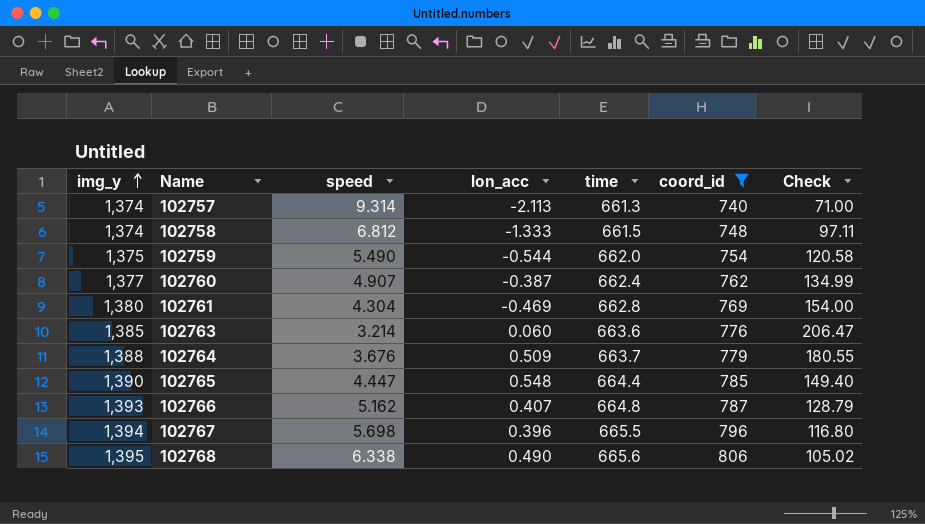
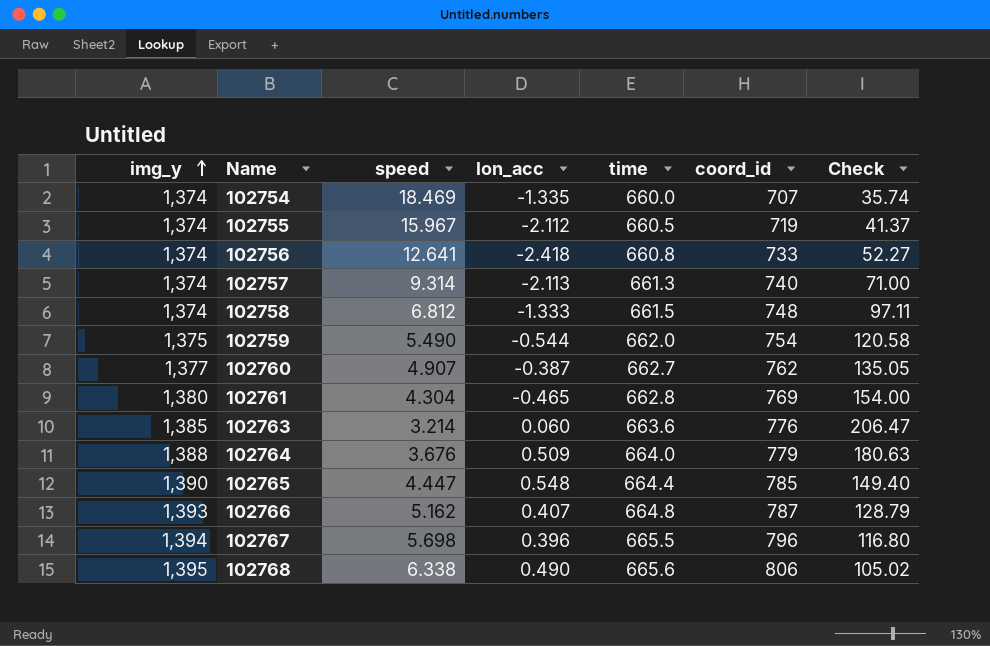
filter: coord_id >= 740 -> none
102760 | time: 662.4 -> 662.7
102760 | Check: 134.99 -> 135.05
102761 | lon_acc: -0.469 -> -0.465
102764 | time: 663.7 -> 664.0
102764 | Check: 180.55 -> 180.63

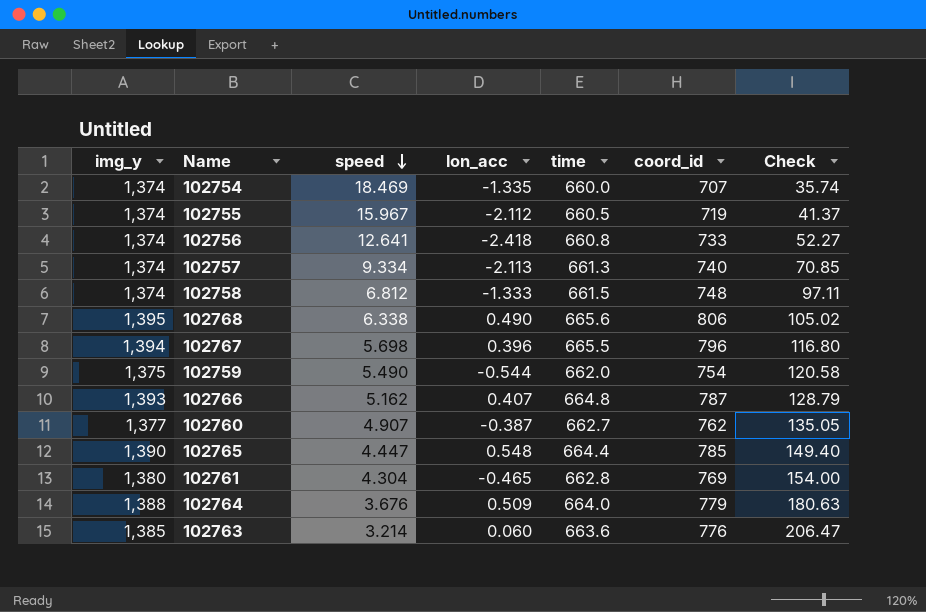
row order: img_y ascending -> speed descending
102757 | speed: 9.314 -> 9.334
102757 | Check: 71.00 -> 70.85

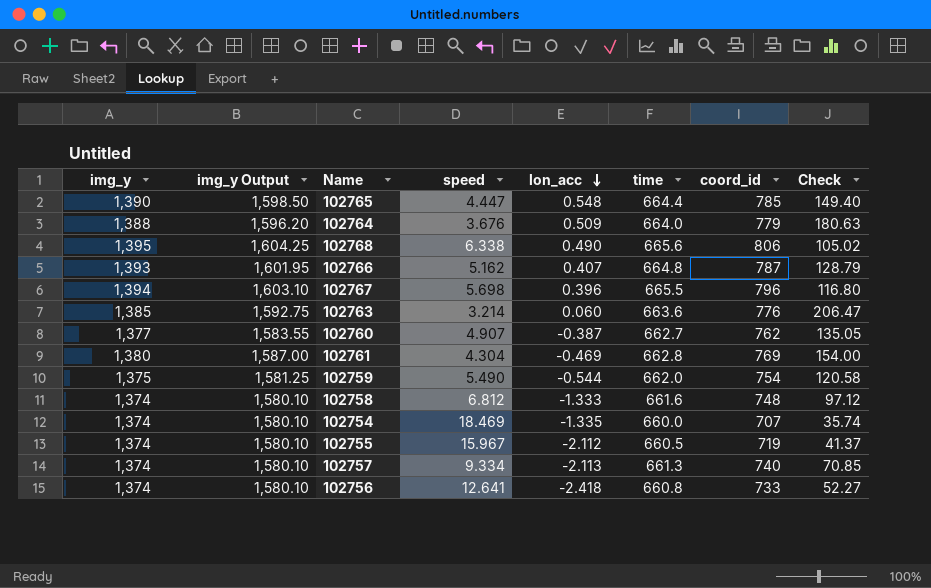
row order: speed descending -> lon_acc descending
column img_y Output | formula: none -> [img_y] * 1.15
102761 | lon_acc: -0.465 -> -0.469
102758 | time: 661.5 -> 661.6
102758 | Check: 97.11 -> 97.12

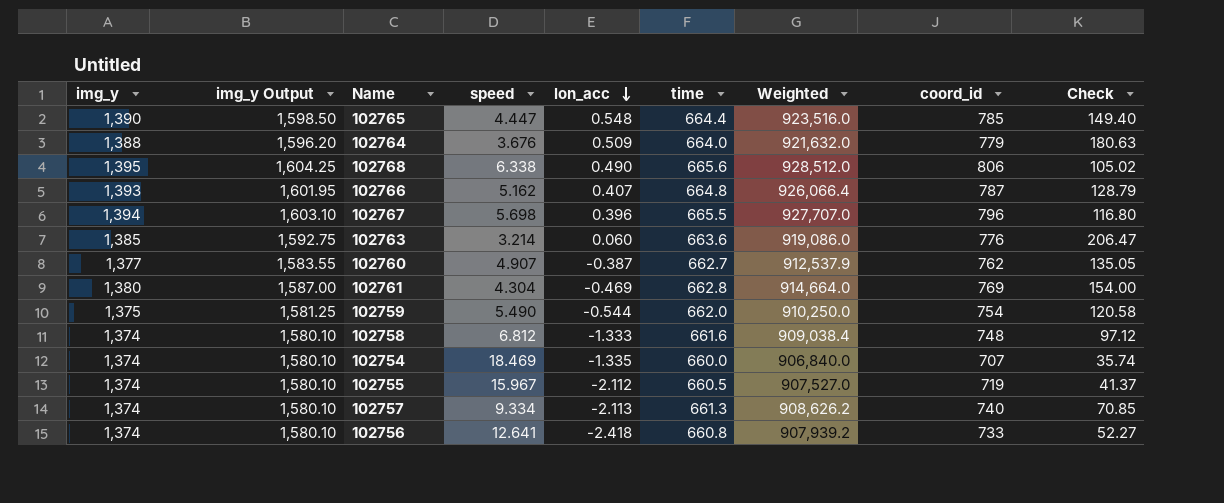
column Weighted | formula: none -> [img_y] * [time]

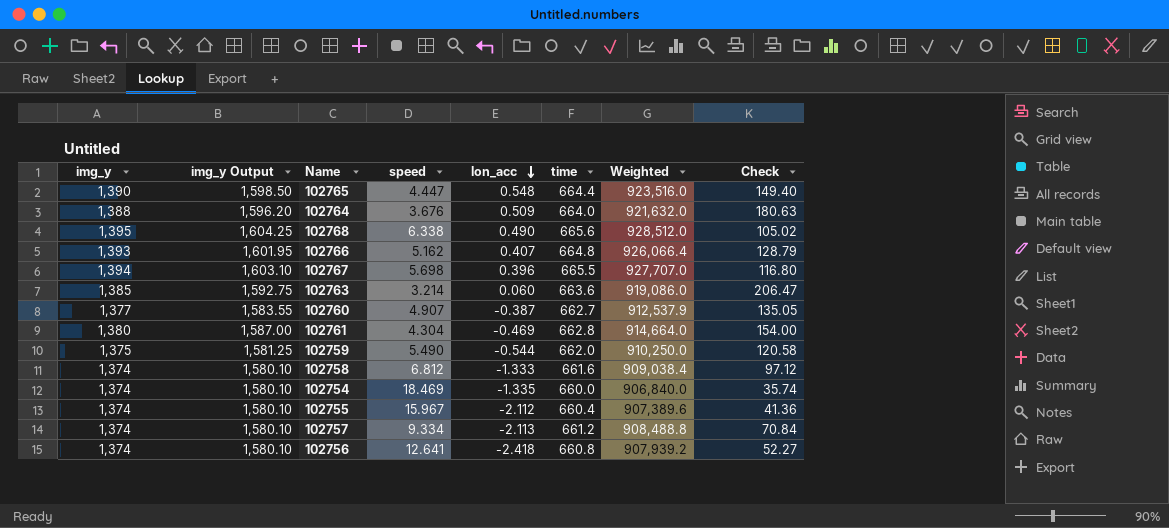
column coord_id | position: 8 -> none
102755 | time: 660.5 -> 660.4
102755 | Weighted: 907,527.0 -> 907,389.6
102755 | Check: 41.37 -> 41.36
102757 | time: 661.3 -> 661.2
102757 | Weighted: 908,626.2 -> 908,488.8
102757 | Check: 70.85 -> 70.84

